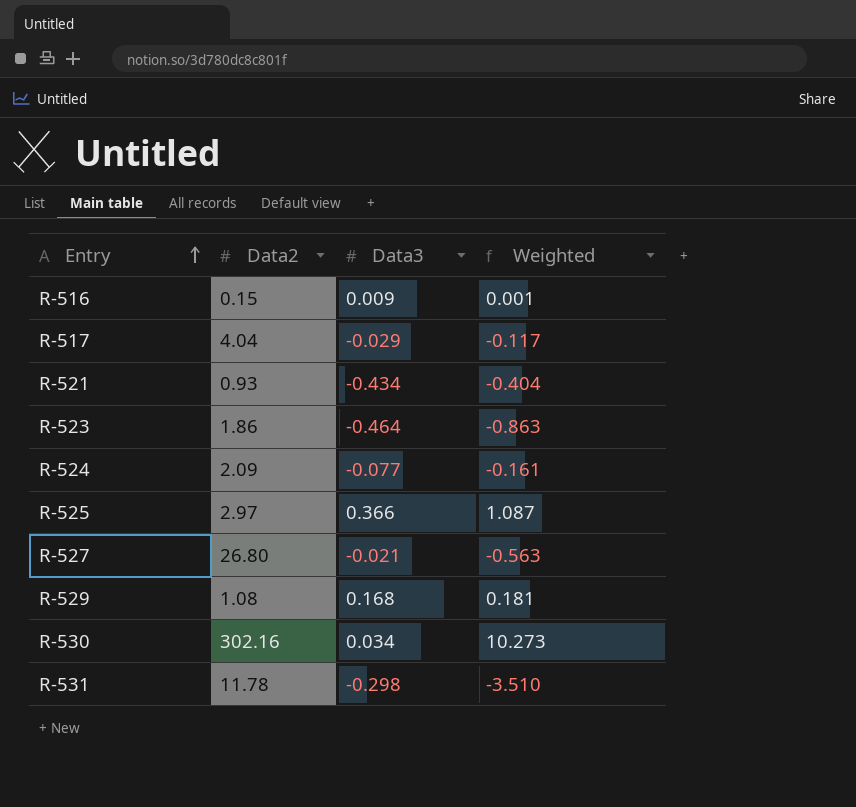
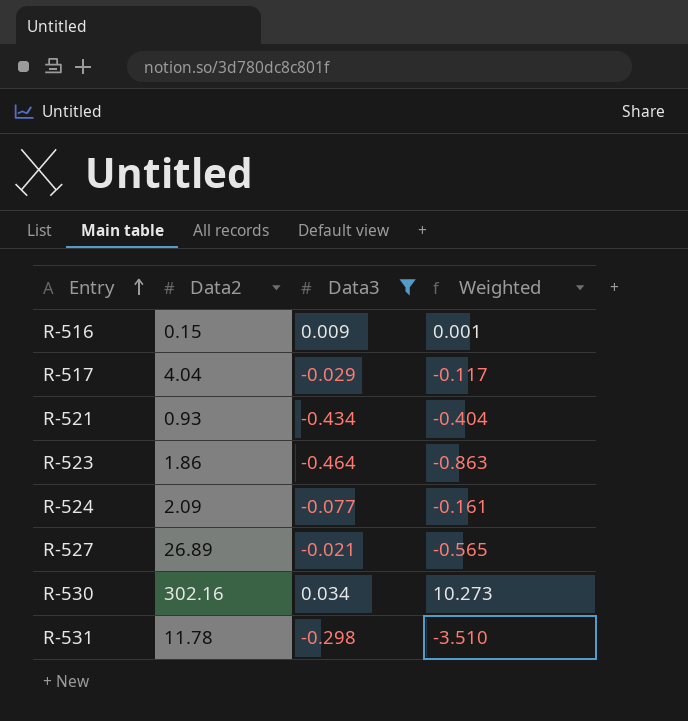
filter: none -> Data3 <= 0.034
R-527 | Data2: 26.80 -> 26.89
R-527 | Weighted: -0.563 -> -0.565

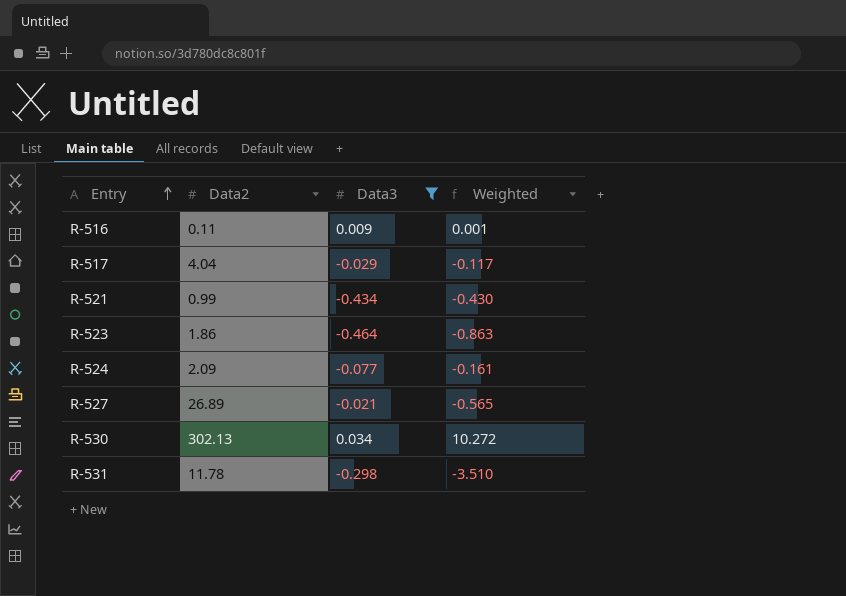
R-516 | Data2: 0.15 -> 0.11
R-521 | Data2: 0.93 -> 0.99
R-521 | Weighted: -0.404 -> -0.430
R-530 | Data2: 302.16 -> 302.13
R-530 | Weighted: 10.273 -> 10.272

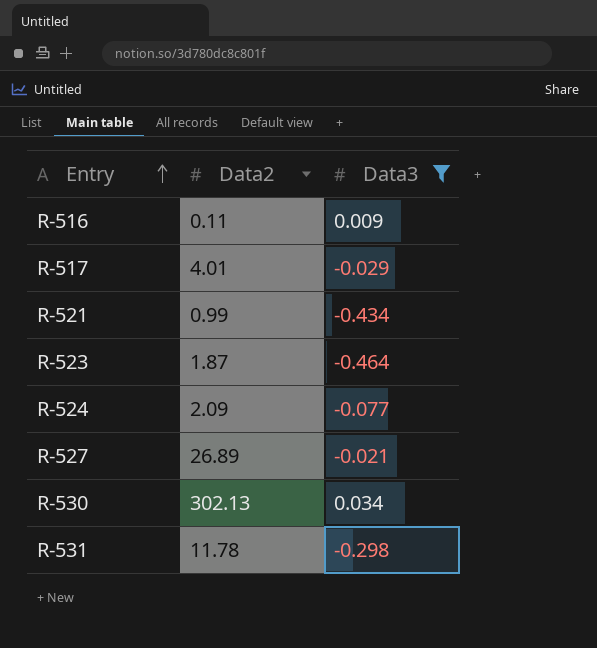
column Weighted | formula: [Data2] * [Data3] -> none
R-517 | Data2: 4.04 -> 4.01
R-523 | Data2: 1.86 -> 1.87

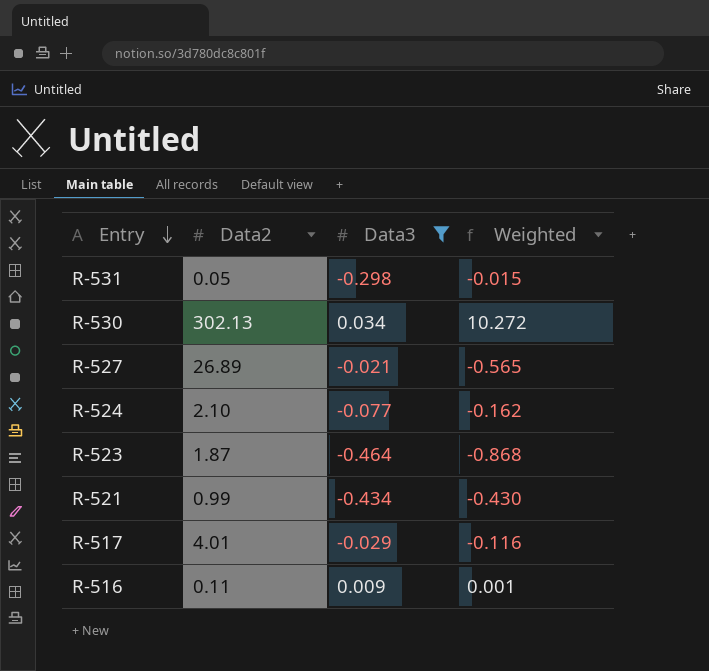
row order: Entry ascending -> Entry descending
column Weighted | formula: none -> [Data2] * [Data3]
R-531 | Data2: 11.78 -> 0.05
R-524 | Data2: 2.09 -> 2.10

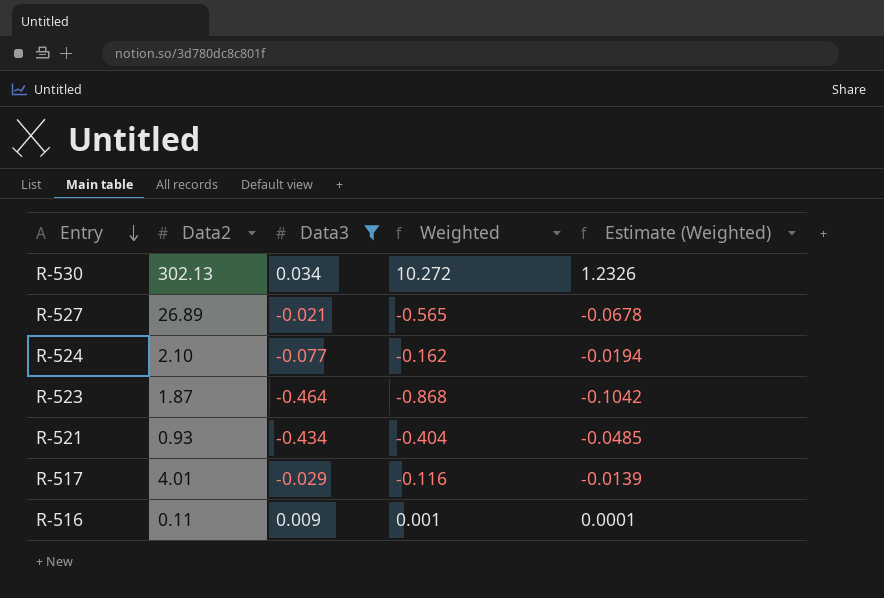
column Estimate (Weighted) | formula: none -> [Weighted] * 0.12
row R-531: 0.05 | -0.298 | -0.015 -> none
R-521 | Data2: 0.99 -> 0.93
R-521 | Weighted: -0.430 -> -0.404

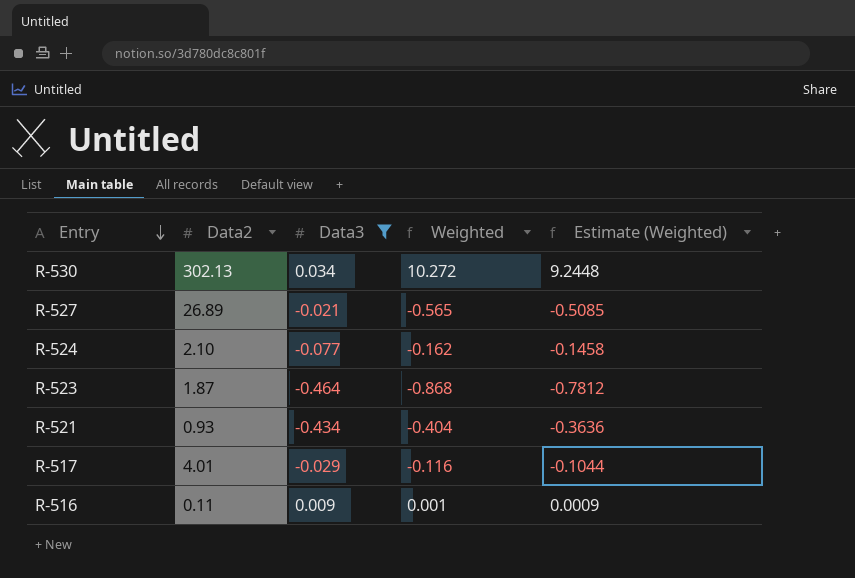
column Estimate (Weighted) | formula: [Weighted] * 0.12 -> [Weighted] * 0.9

